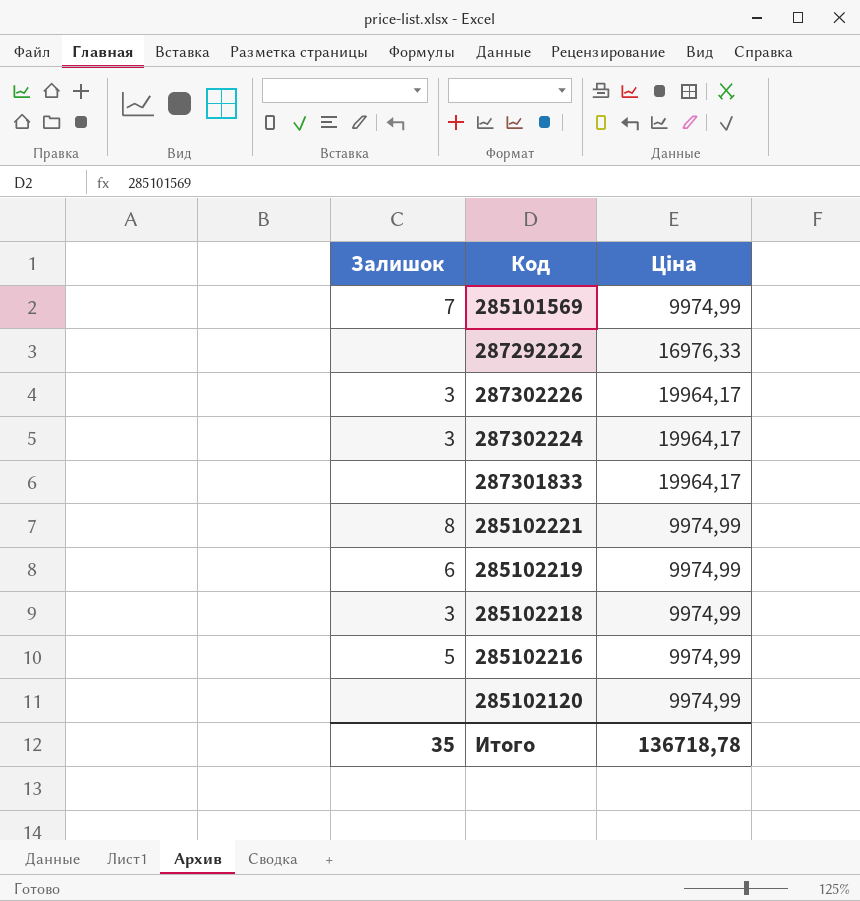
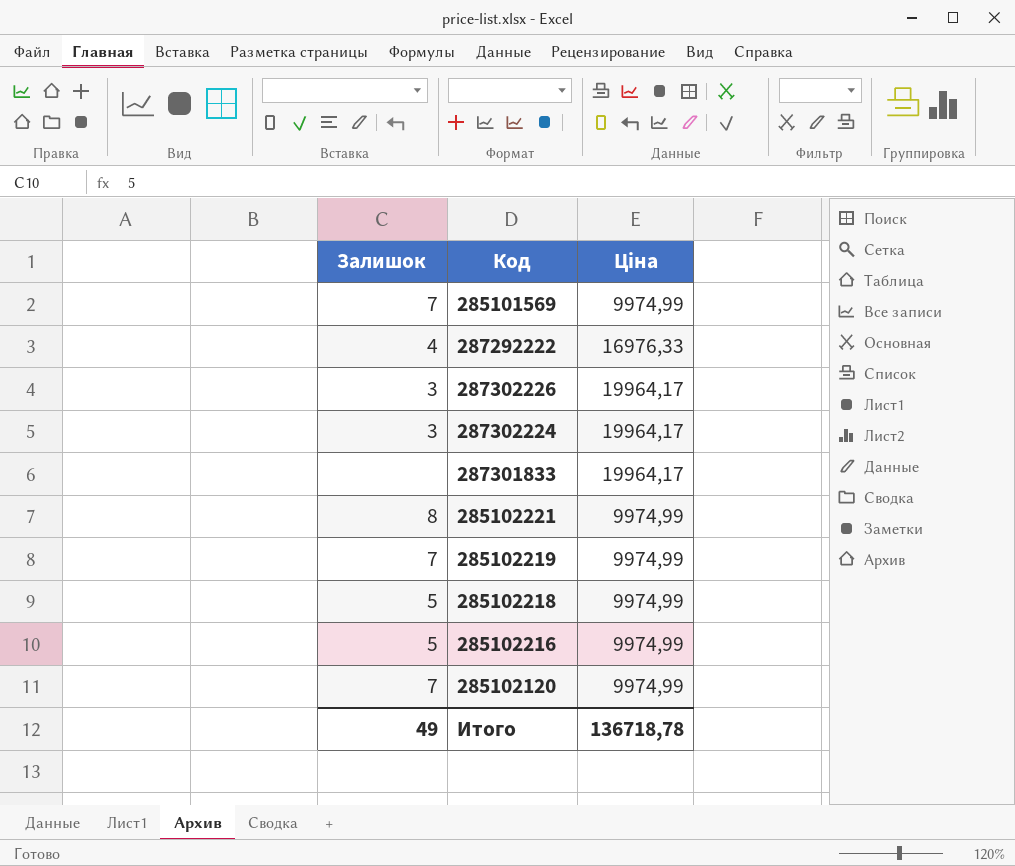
287292222 | Залишок: none -> 4
285102219 | Залишок: 6 -> 7
285102218 | Залишок: 3 -> 5
285102120 | Залишок: none -> 7
Итого | Залишок: 35 -> 49

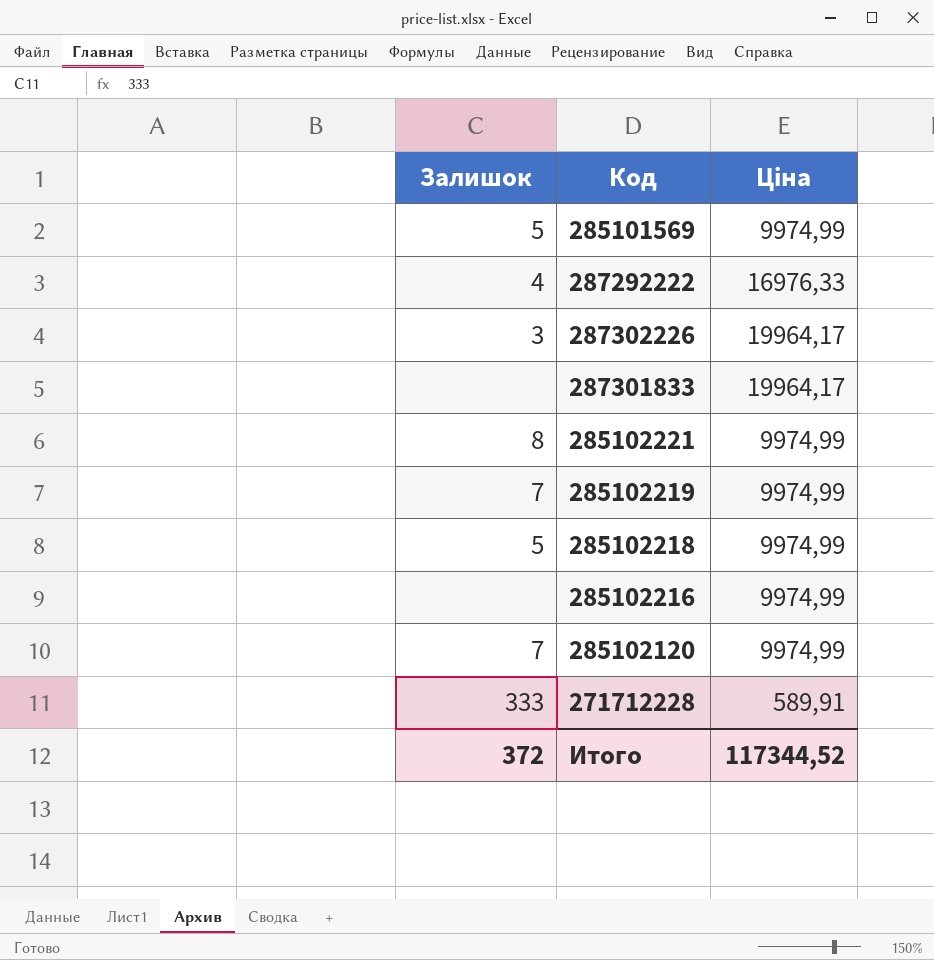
row 287302224: 3 | 19964,17 -> none
285101569 | Залишок: 7 -> 5
285102216 | Залишок: 5 -> none
row 271712228: none -> 333 | 589,91
Итого | Залишок: 49 -> 372
Итого | Ціна: 136718,78 -> 117344,52

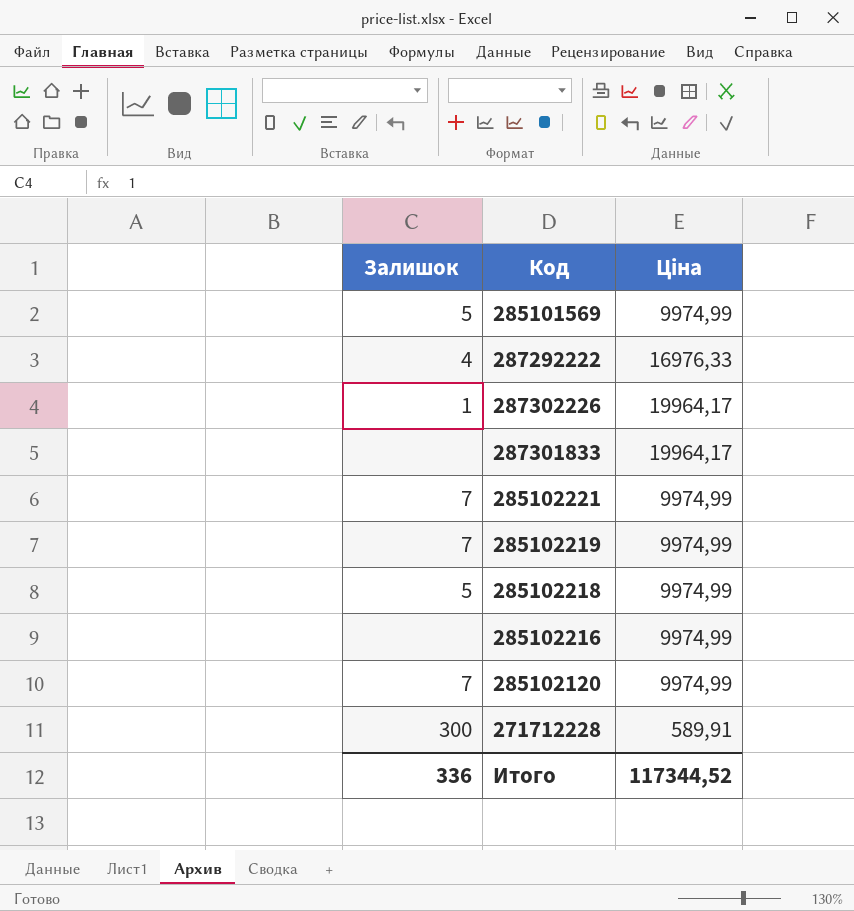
287302226 | Залишок: 3 -> 1
285102221 | Залишок: 8 -> 7
271712228 | Залишок: 333 -> 300
Итого | Залишок: 372 -> 336

